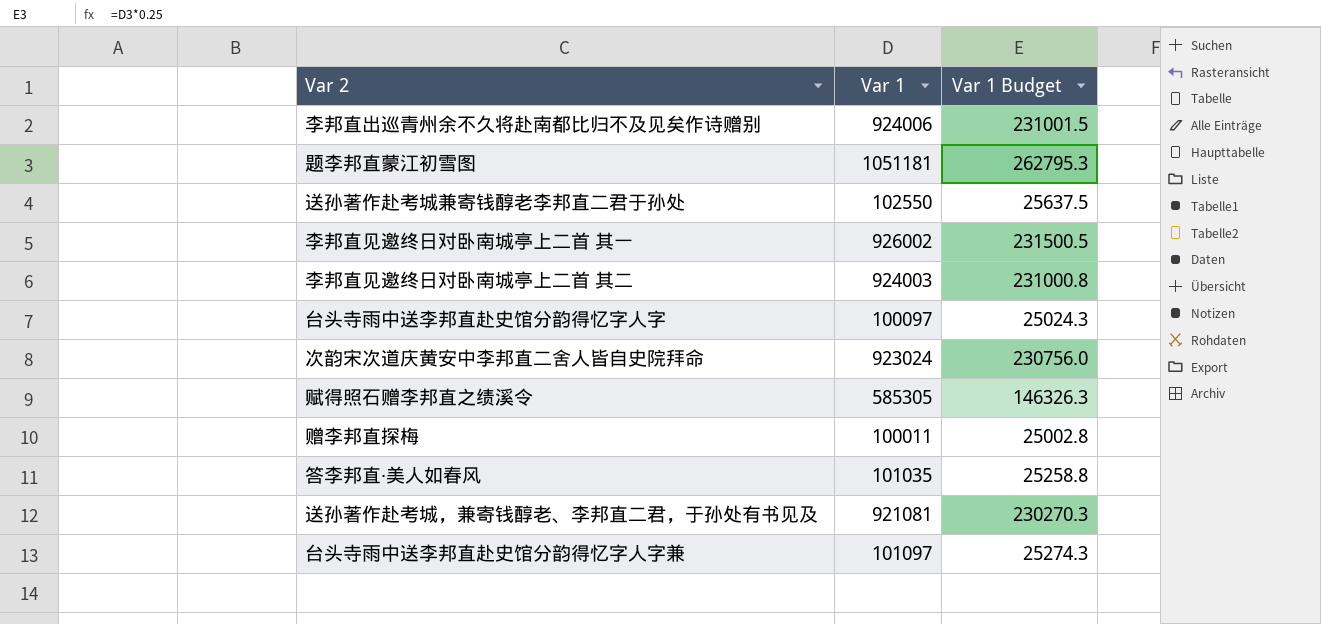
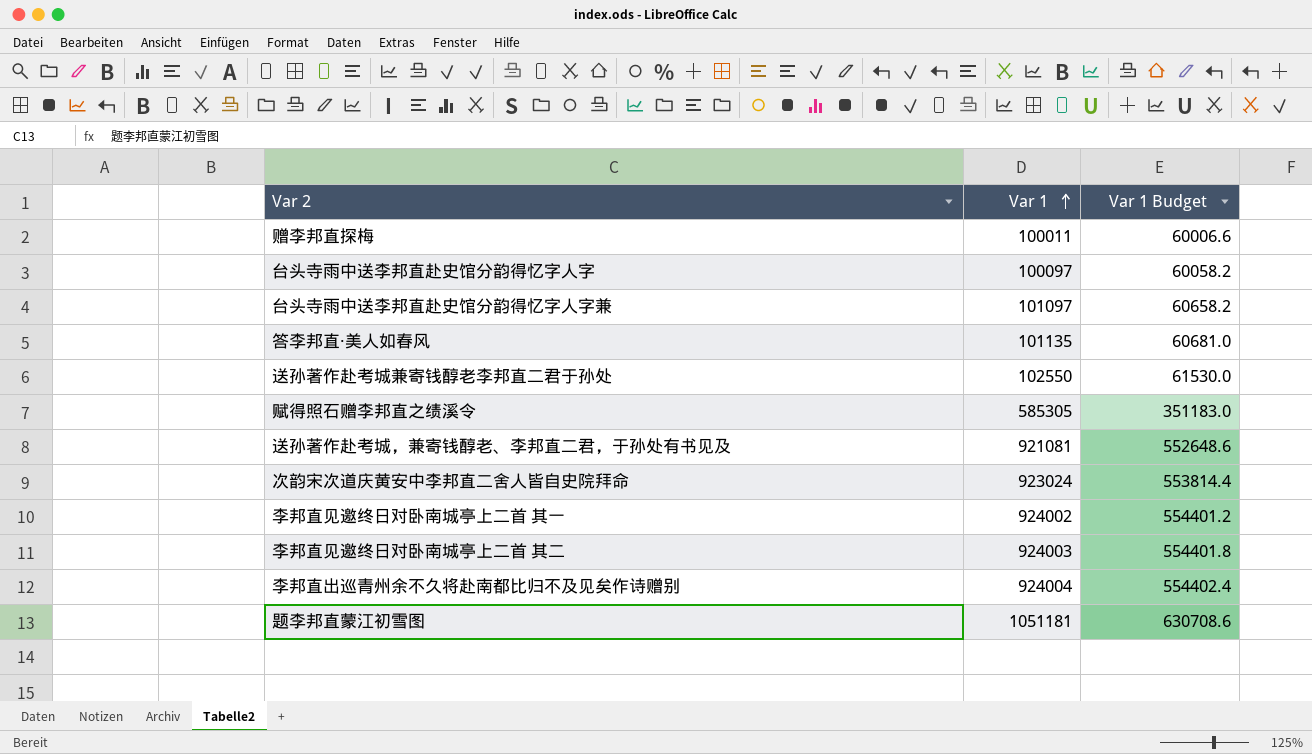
row order: none -> Var 1 ascending
column Var 1 Budget | formula: [Var 1] * 0.25 -> [Var 1] * 0.6
答李邦直·美人如春风 | Var 1: 101035 -> 101135
李邦直见邀终日对卧南城亭上二首 其一 | Var 1: 926002 -> 924002
李邦直出巡青州余不久将赴南都比归不及见矣作诗赠别 | Var 1: 924006 -> 924004

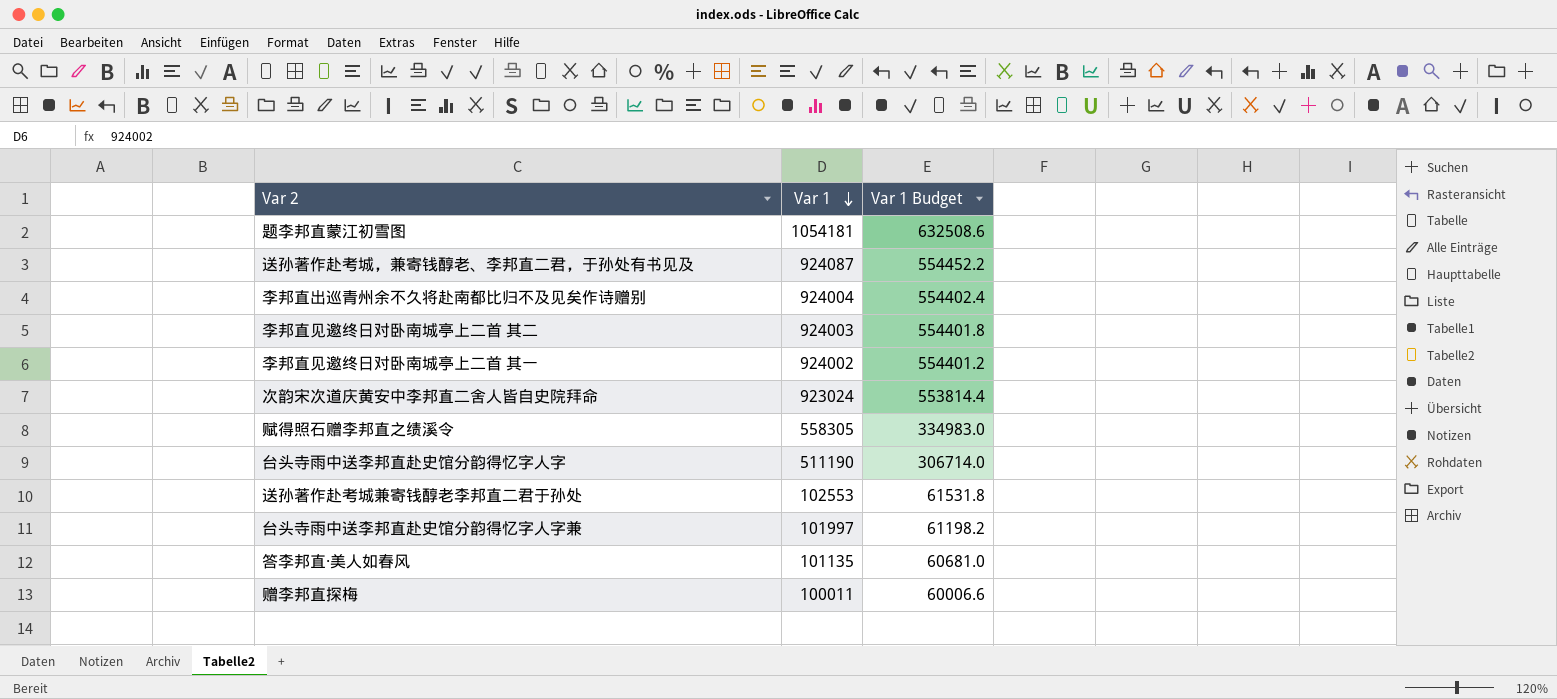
row order: Var 1 ascending -> Var 1 descending
题李邦直蒙江初雪图 | Var 1: 1051181 -> 1054181
题李邦直蒙江初雪图 | Var 1 Budget: 630708.6 -> 632508.6
送孙著作赴考城，兼寄钱醇老、李邦直二君，于孙处有书见及 | Var 1: 921081 -> 924087
送孙著作赴考城，兼寄钱醇老、李邦直二君，于孙处有书见及 | Var 1 Budget: 552648.6 -> 554452.2
赋得照石赠李邦直之绩溪令 | Var 1: 585305 -> 558305
赋得照石赠李邦直之绩溪令 | Var 1 Budget: 351183.0 -> 334983.0
台头寺雨中送李邦直赴史馆分韵得忆字人字 | Var 1: 100097 -> 511190
台头寺雨中送李邦直赴史馆分韵得忆字人字 | Var 1 Budget: 60058.2 -> 306714.0
送孙著作赴考城兼寄钱醇老李邦直二君于孙处 | Var 1: 102550 -> 102553
送孙著作赴考城兼寄钱醇老李邦直二君于孙处 | Var 1 Budget: 61530.0 -> 61531.8
台头寺雨中送李邦直赴史馆分韵得忆字人字兼 | Var 1: 101097 -> 101997
台头寺雨中送李邦直赴史馆分韵得忆字人字兼 | Var 1 Budget: 60658.2 -> 61198.2

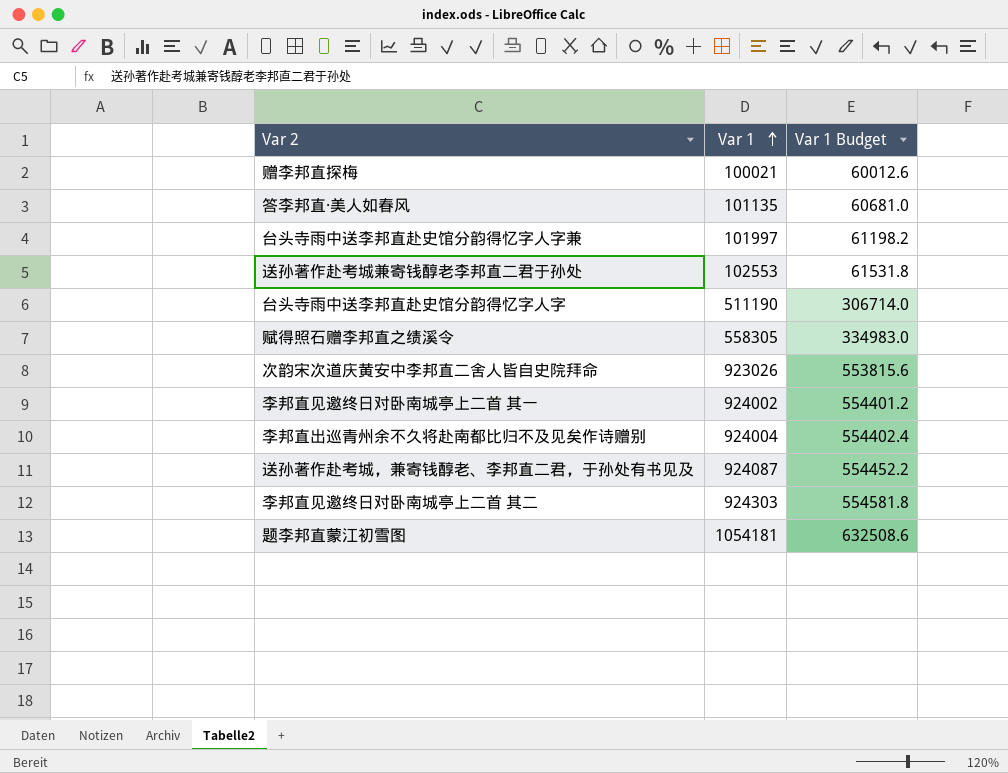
row order: Var 1 descending -> Var 1 ascending
赠李邦直探梅 | Var 1: 100011 -> 100021
赠李邦直探梅 | Var 1 Budget: 60006.6 -> 60012.6
次韵宋次道庆黄安中李邦直二舍人皆自史院拜命 | Var 1: 923024 -> 923026
次韵宋次道庆黄安中李邦直二舍人皆自史院拜命 | Var 1 Budget: 553814.4 -> 553815.6
李邦直见邀终日对卧南城亭上二首 其二 | Var 1: 924003 -> 924303
李邦直见邀终日对卧南城亭上二首 其二 | Var 1 Budget: 554401.8 -> 554581.8

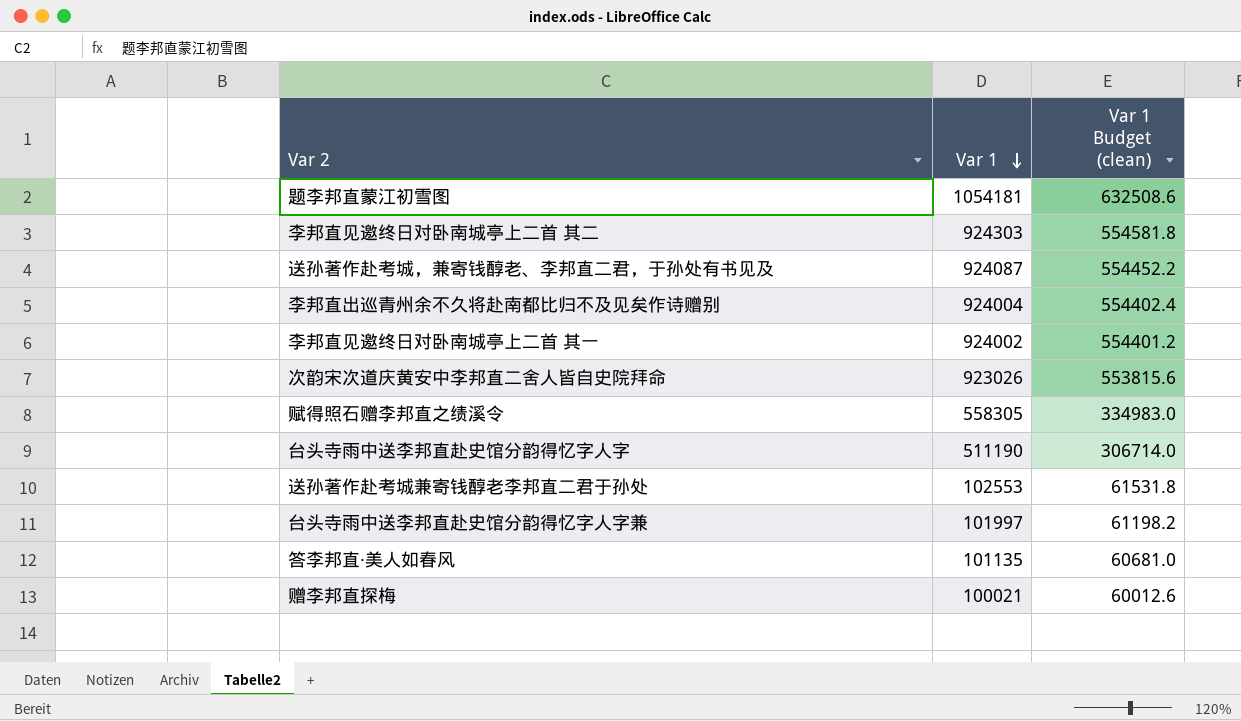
row order: Var 1 ascending -> Var 1 descending
column name: Var 1 Budget -> Var 1 Budget (clean)

